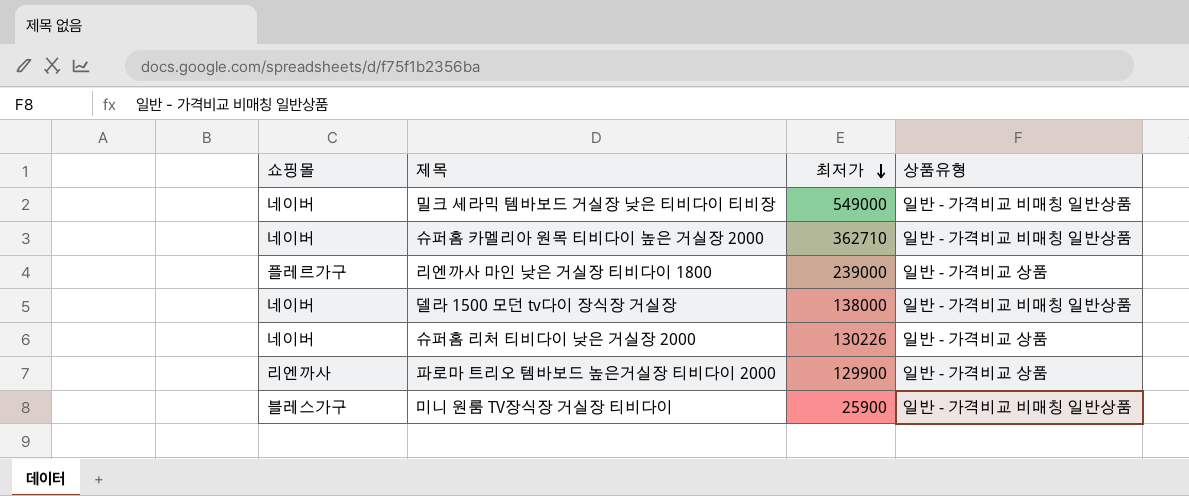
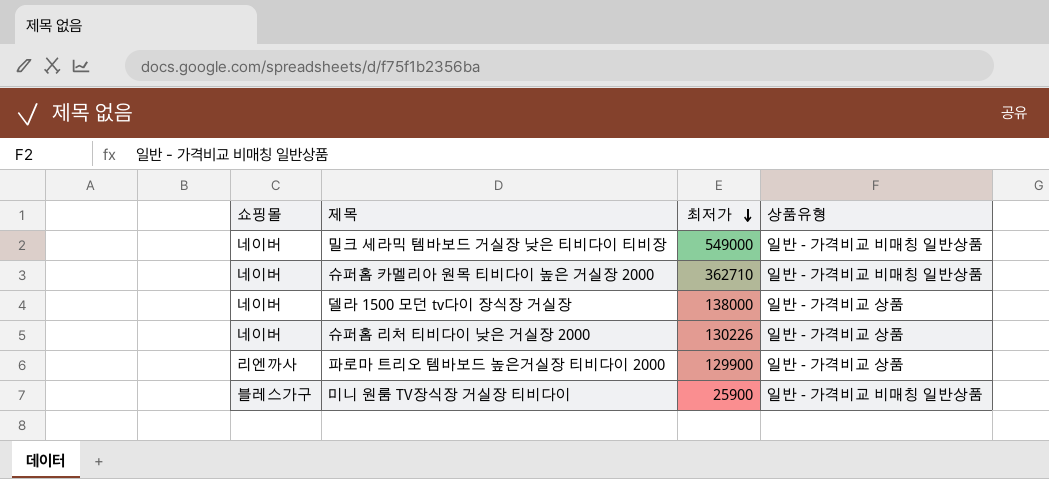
row 리엔까사 마인 낮은 거실장 티비다이 1800: 플레르가구 | 239000 | 일반 - 가격비교 상품 -> none
델라 1500 모던 tv다이 장식장 거실장 | 상품유형: 일반 - 가격비교 비매칭 일반상품 -> 일반 - 가격비교 상품

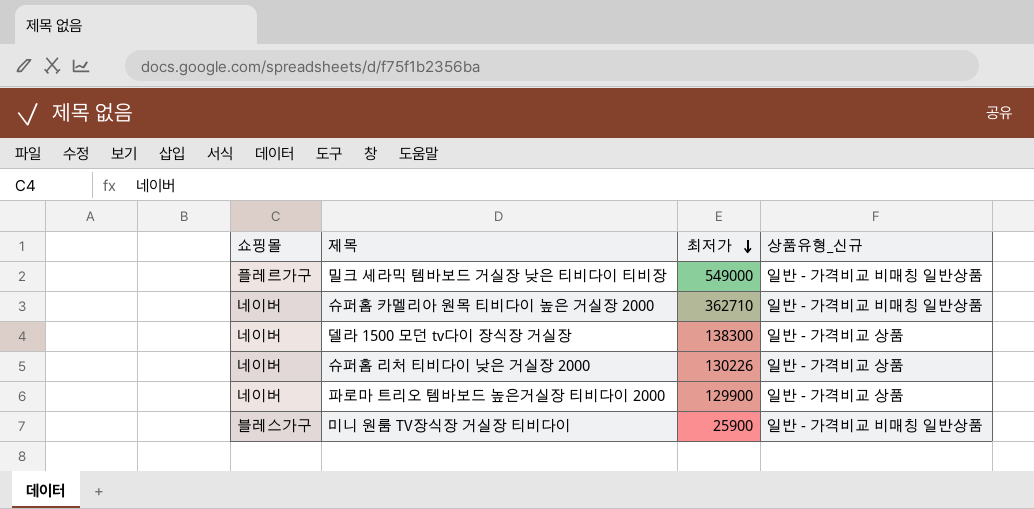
column name: 상품유형 -> 상품유형_신규
밀크 세라믹 템바보드 거실장 낮은 티비다이 티비장 | 쇼핑몰: 네이버 -> 플레르가구
델라 1500 모던 tv다이 장식장 거실장 | 최저가: 138000 -> 138300
파로마 트리오 템바보드 높은거실장 티비다이 2000 | 쇼핑몰: 리엔까사 -> 네이버

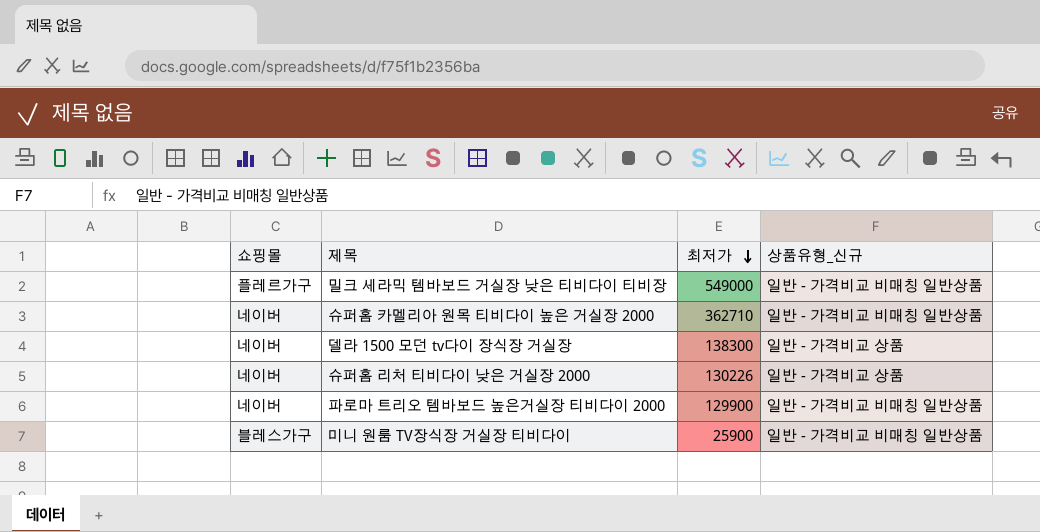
파로마 트리오 템바보드 높은거실장 티비다이 2000 | 상품유형_신규: 일반 - 가격비교 상품 -> 일반 - 가격비교 비매칭 일반상품

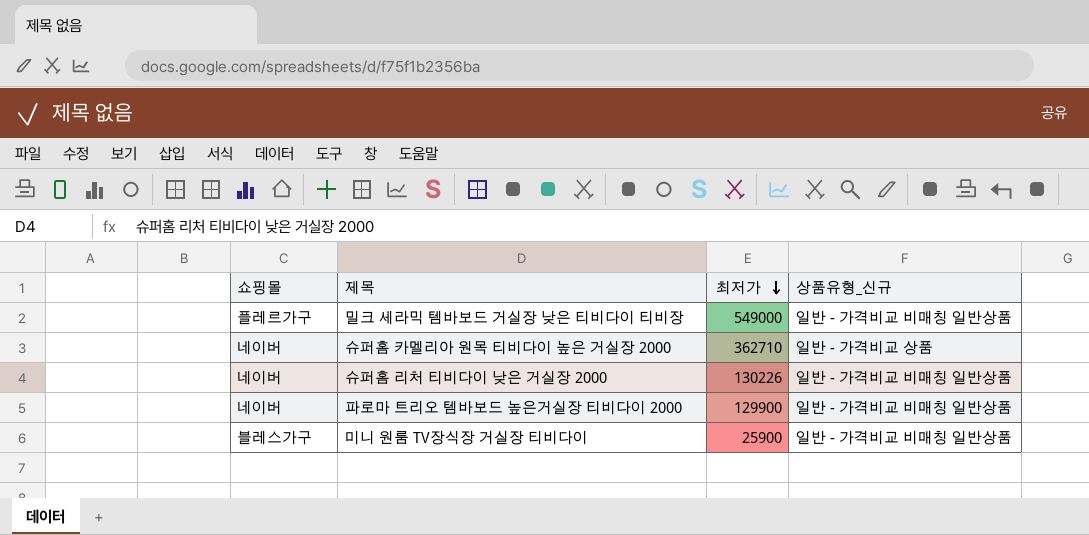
row 델라 1500 모던 tv다이 장식장 거실장: 네이버 | 138300 | 일반 - 가격비교 상품 -> none
슈퍼홈 카멜리아 원목 티비다이 높은 거실장 2000 | 상품유형_신규: 일반 - 가격비교 비매칭 일반상품 -> 일반 - 가격비교 상품
슈퍼홈 리처 티비다이 낮은 거실장 2000 | 상품유형_신규: 일반 - 가격비교 상품 -> 일반 - 가격비교 비매칭 일반상품

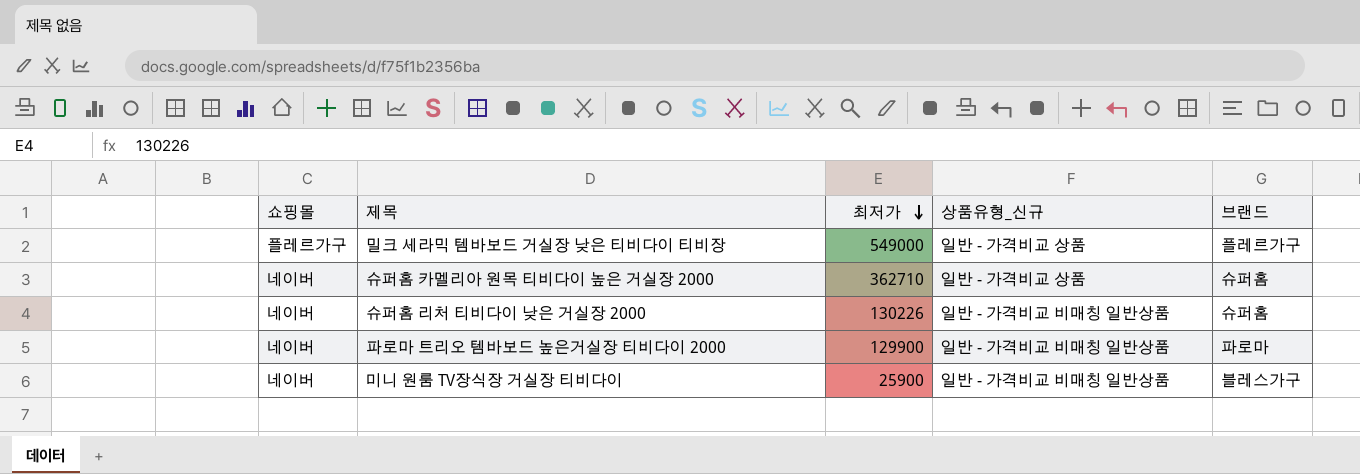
column 브랜드 | position: none -> 5
밀크 세라믹 템바보드 거실장 낮은 티비다이 티비장 | 상품유형_신규: 일반 - 가격비교 비매칭 일반상품 -> 일반 - 가격비교 상품
미니 원룸 TV장식장 거실장 티비다이 | 쇼핑몰: 블레스가구 -> 네이버

